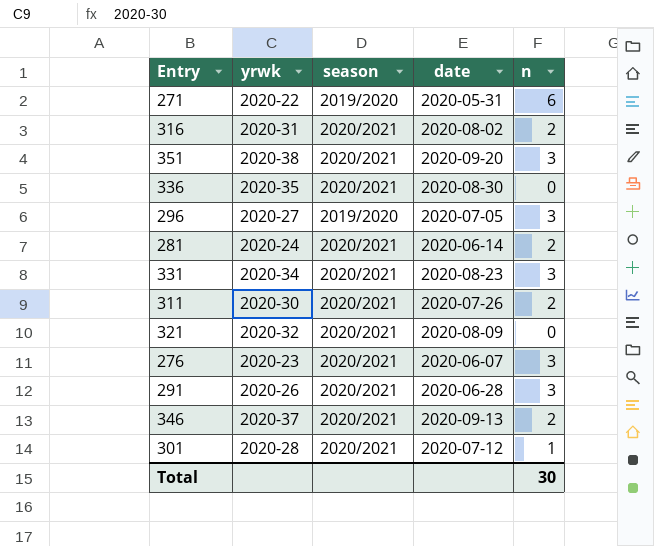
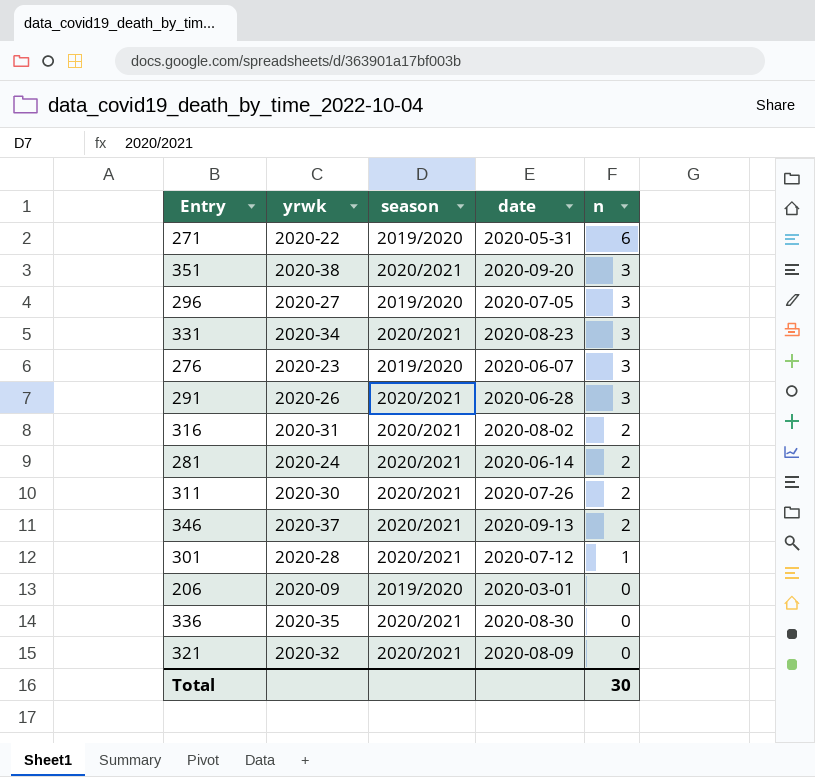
row order: none -> n descending
276 | season: 2020/2021 -> 2019/2020
row 206: none -> 2020-09 | 2019/2020 | 2020-03-01 | 0

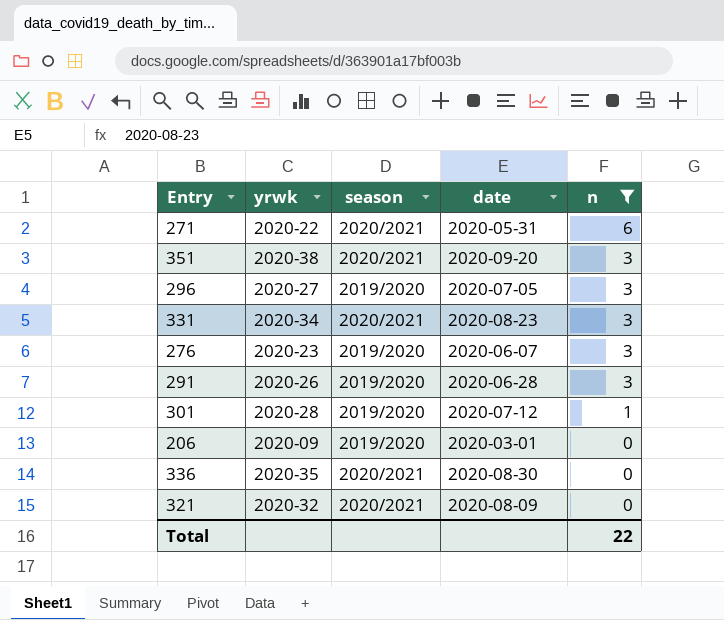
filter: none -> n != 2
271 | season: 2019/2020 -> 2020/2021
291 | season: 2020/2021 -> 2019/2020
301 | season: 2020/2021 -> 2019/2020
Total | n: 30 -> 22

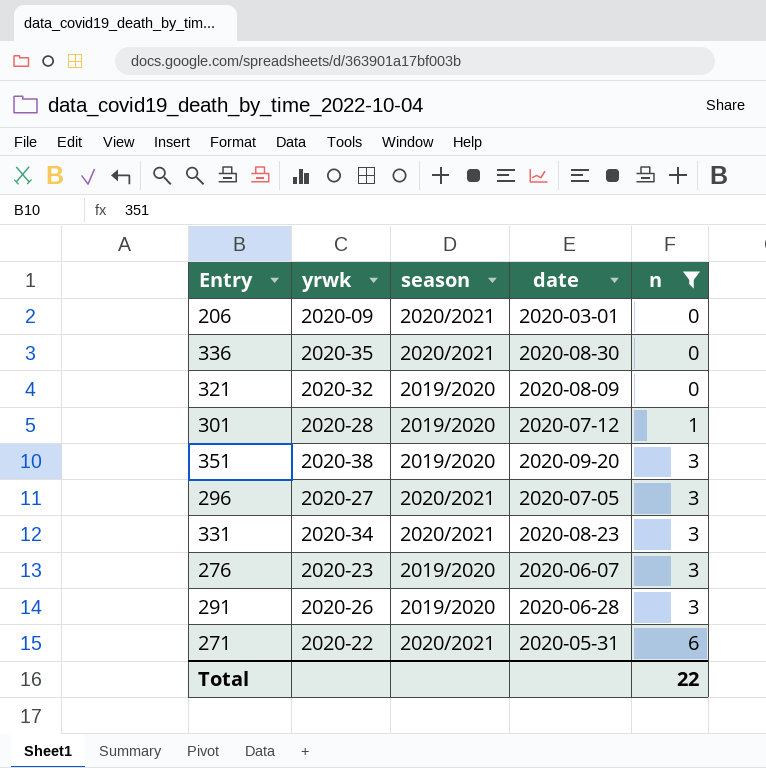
row order: n descending -> n ascending
206 | season: 2019/2020 -> 2020/2021
321 | season: 2020/2021 -> 2019/2020
351 | season: 2020/2021 -> 2019/2020
296 | season: 2019/2020 -> 2020/2021

